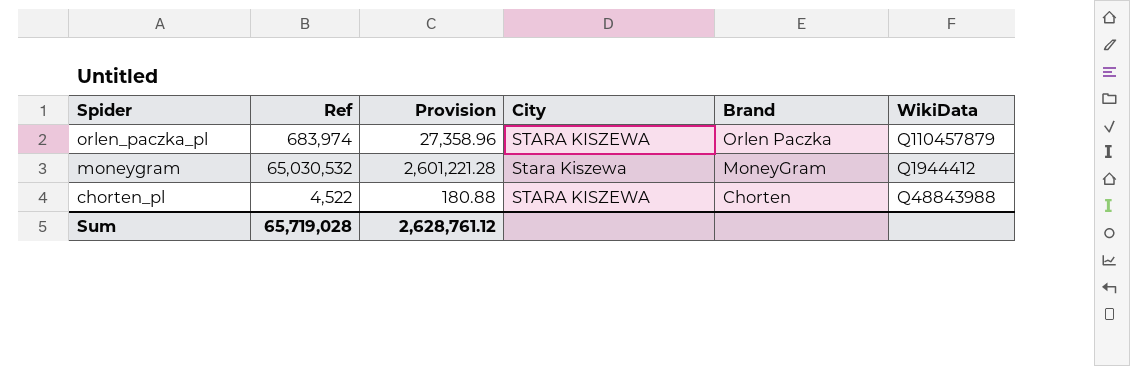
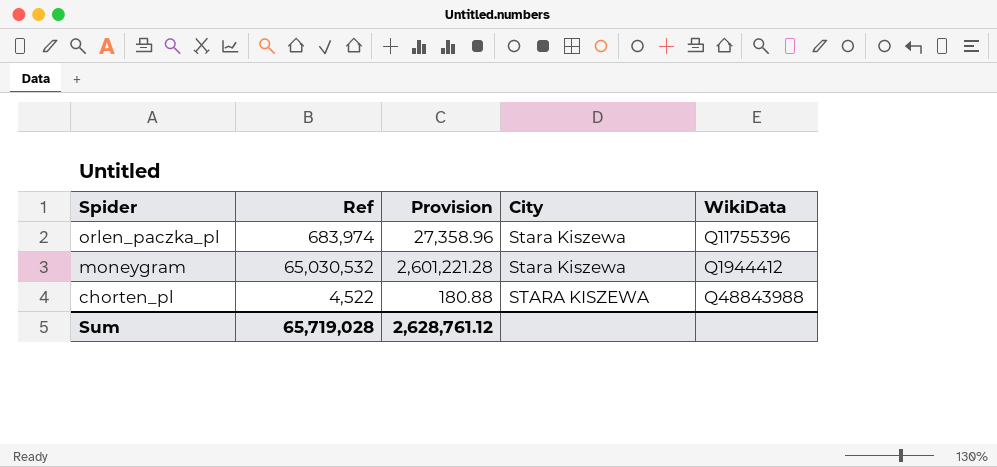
column Brand | position: 5 -> none
orlen_paczka_pl | City: STARA KISZEWA -> Stara Kiszewa
orlen_paczka_pl | WikiData: Q110457879 -> Q11755396

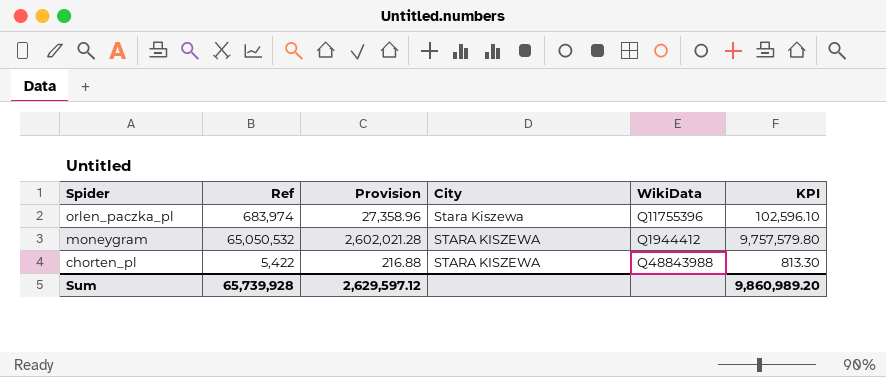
column KPI | formula: none -> [Ref] * 0.15
moneygram | Ref: 65,030,532 -> 65,050,532
moneygram | Provision: 2,601,221.28 -> 2,602,021.28
moneygram | City: Stara Kiszewa -> STARA KISZEWA
chorten_pl | Ref: 4,522 -> 5,422
chorten_pl | Provision: 180.88 -> 216.88
Sum | Ref: 65,719,028 -> 65,739,928
Sum | Provision: 2,628,761.12 -> 2,629,597.12

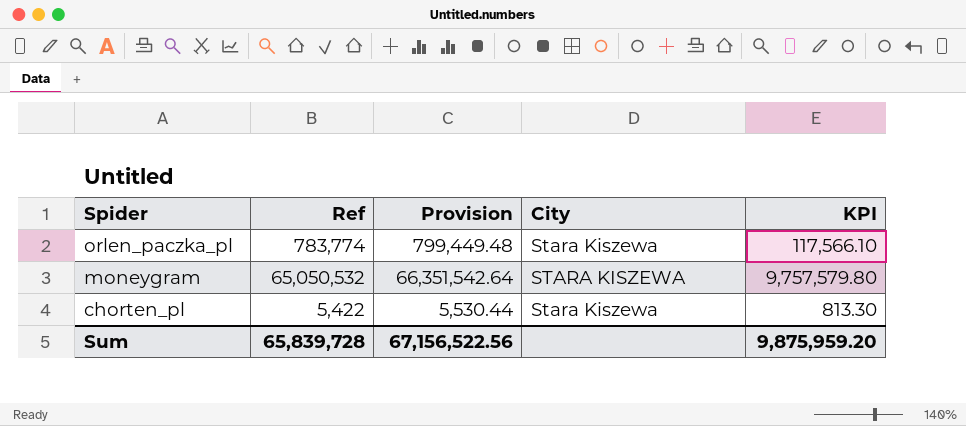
column WikiData | position: 5 -> none
column Provision | formula: [Ref] * 0.04 -> [Ref] * 1.02
orlen_paczka_pl | Ref: 683,974 -> 783,774
orlen_paczka_pl | KPI: 102,596.10 -> 117,566.10
chorten_pl | City: STARA KISZEWA -> Stara Kiszewa
Sum | Ref: 65,739,928 -> 65,839,728
Sum | Provision: 2,629,597.12 -> 67,156,522.56
Sum | KPI: 9,860,989.20 -> 9,875,959.20

